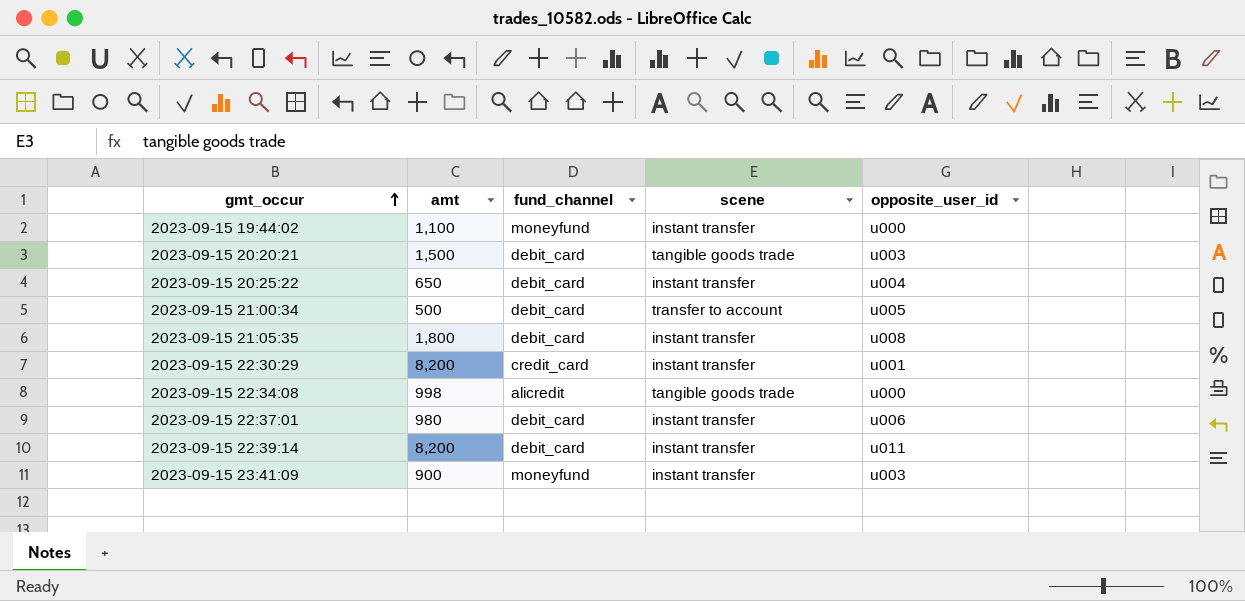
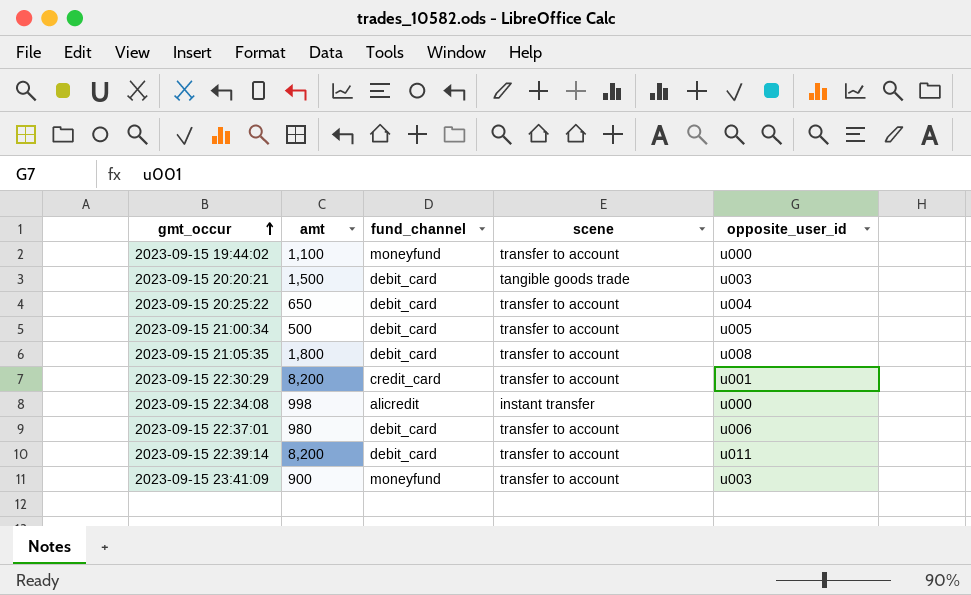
2023-09-15 19:44:02 | scene: instant transfer -> transfer to account
2023-09-15 20:25:22 | scene: instant transfer -> transfer to account
2023-09-15 21:05:35 | scene: instant transfer -> transfer to account
2023-09-15 22:30:29 | scene: instant transfer -> transfer to account
2023-09-15 22:34:08 | scene: tangible goods trade -> instant transfer
2023-09-15 22:37:01 | scene: instant transfer -> transfer to account
2023-09-15 22:39:14 | scene: instant transfer -> transfer to account
2023-09-15 23:41:09 | scene: instant transfer -> transfer to account

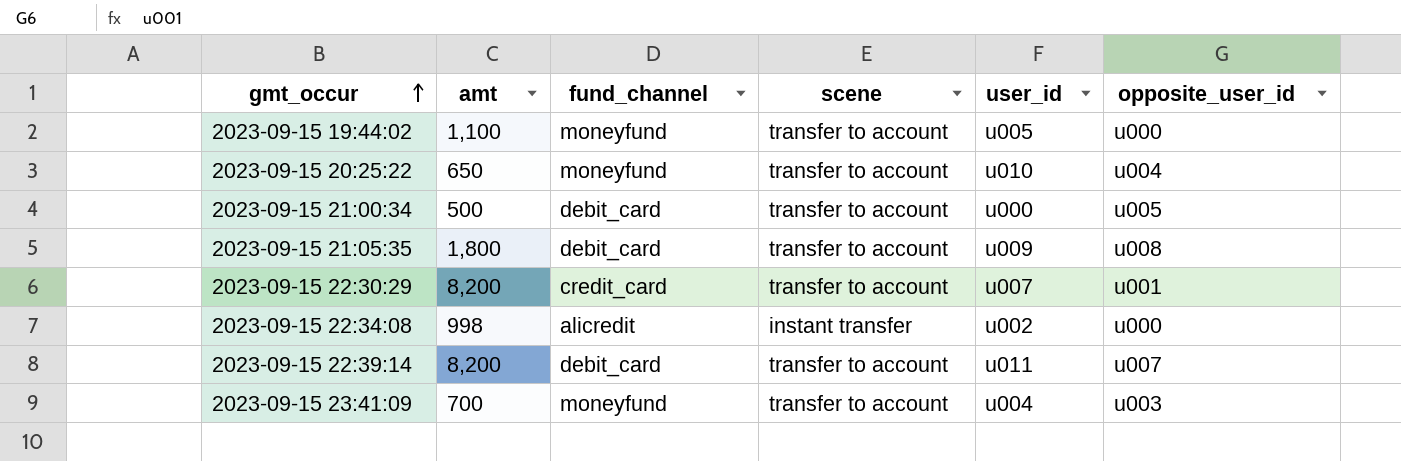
column user_id | position: none -> 5
row 2023-09-15 20:20:21: 1,500 | debit_card | tangible goods trade | u003 -> none
row 2023-09-15 22:37:01: 980 | debit_card | transfer to account | u006 -> none
2023-09-15 20:25:22 | fund_channel: debit_card -> moneyfund
2023-09-15 22:39:14 | opposite_user_id: u011 -> u007
2023-09-15 23:41:09 | amt: 900 -> 700

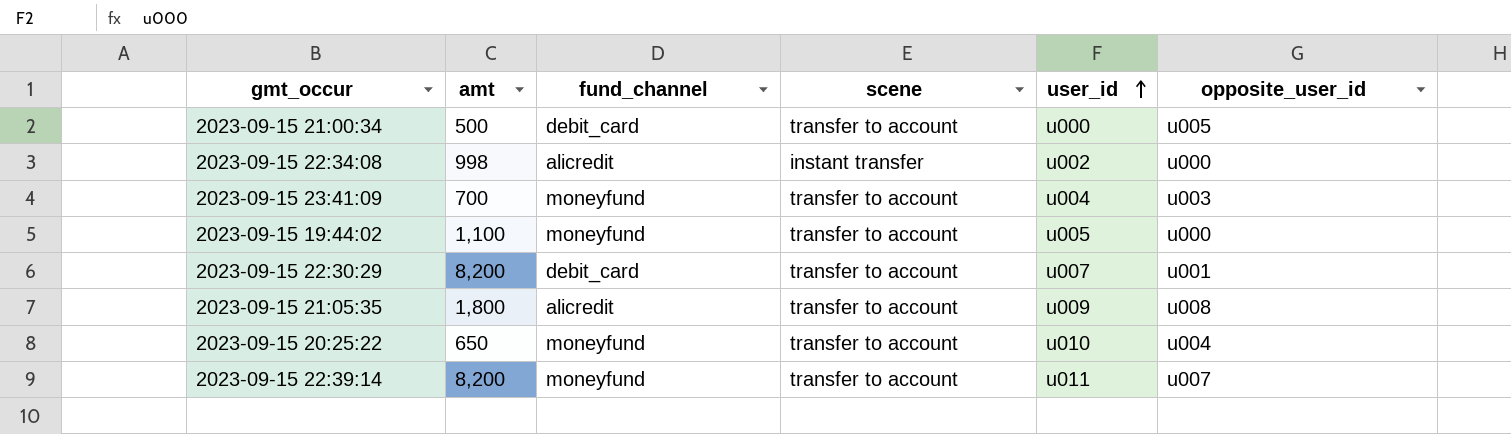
row order: gmt_occur ascending -> user_id ascending
2023-09-15 22:30:29 | fund_channel: credit_card -> debit_card
2023-09-15 21:05:35 | fund_channel: debit_card -> alicredit
2023-09-15 22:39:14 | fund_channel: debit_card -> moneyfund

